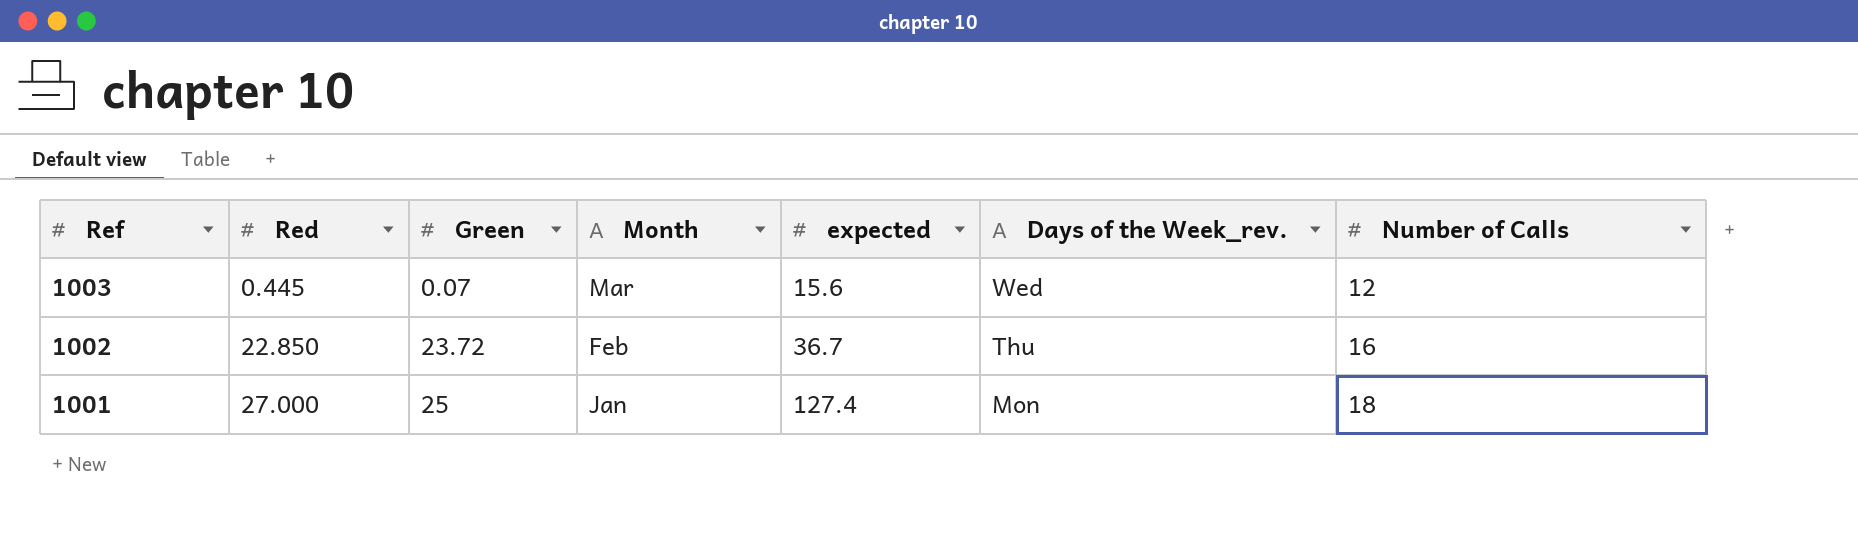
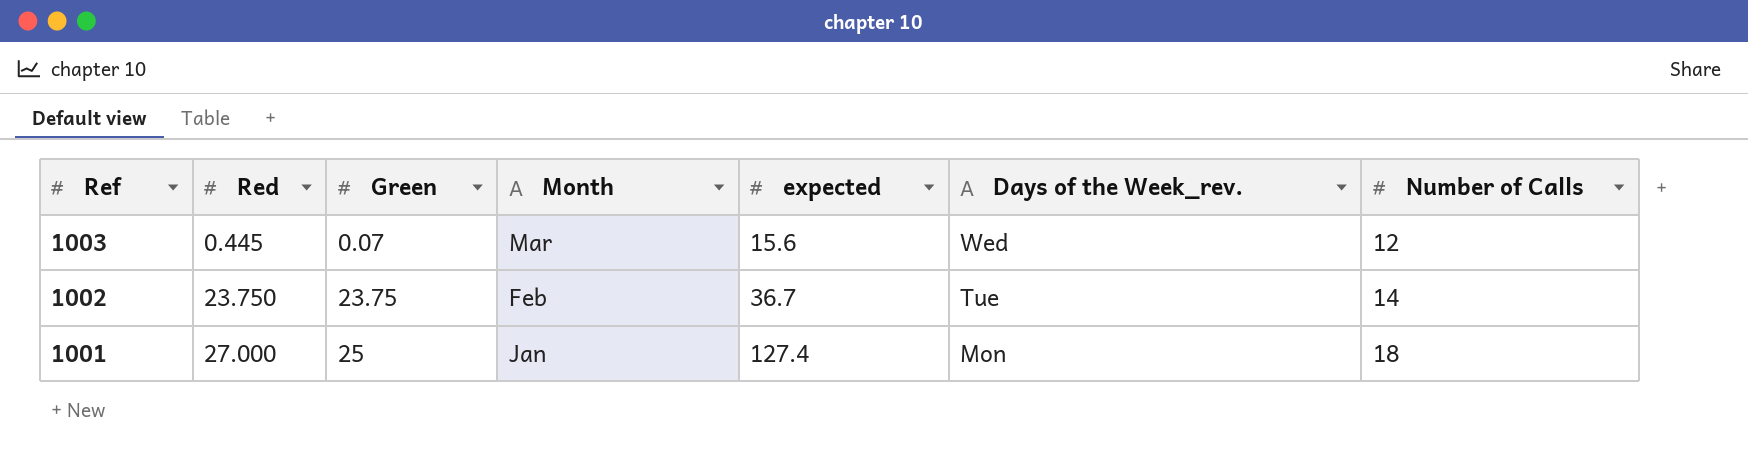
1002 | Red: 22.850 -> 23.750
1002 | Green: 23.72 -> 23.75
1002 | Days of the Week_rev.: Thu -> Tue
1002 | Number of Calls: 16 -> 14

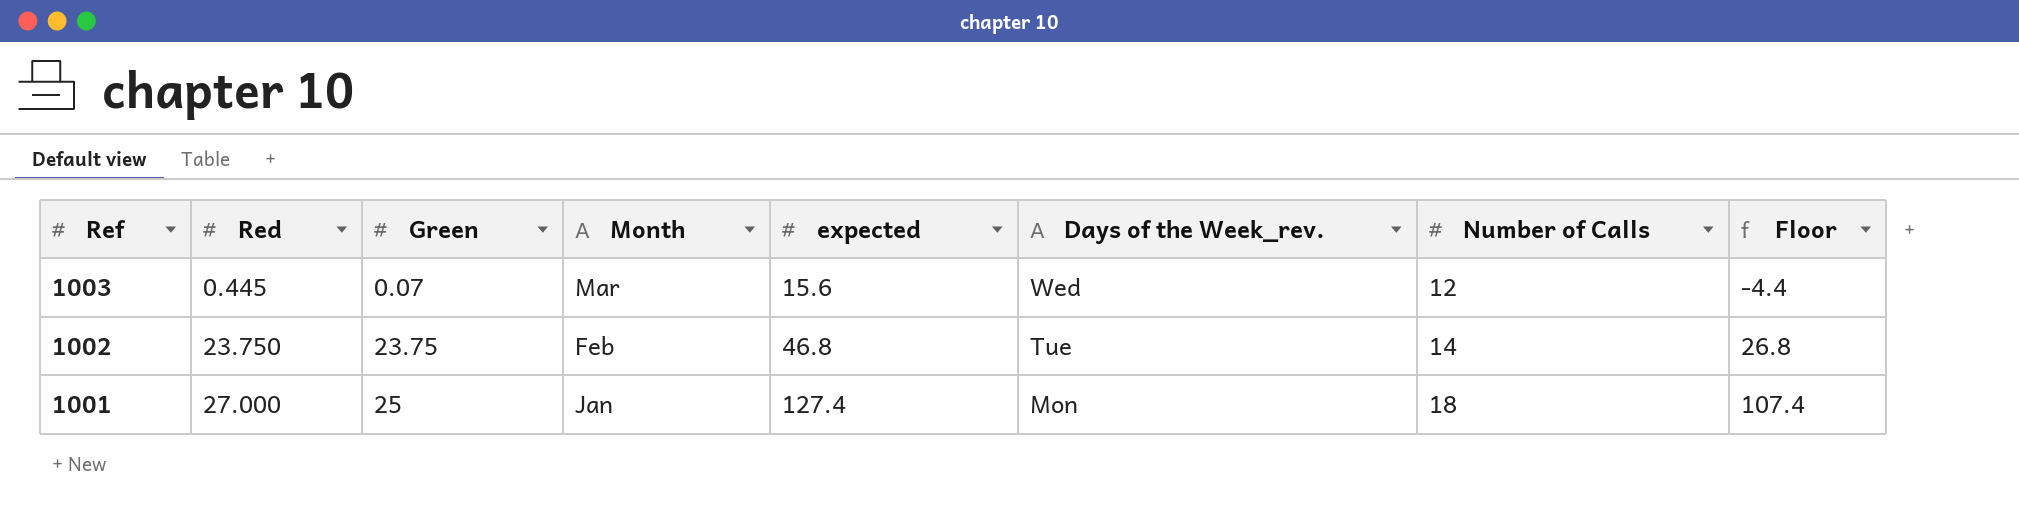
column Floor | formula: none -> [expected] - 20
1002 | expected: 36.7 -> 46.8

